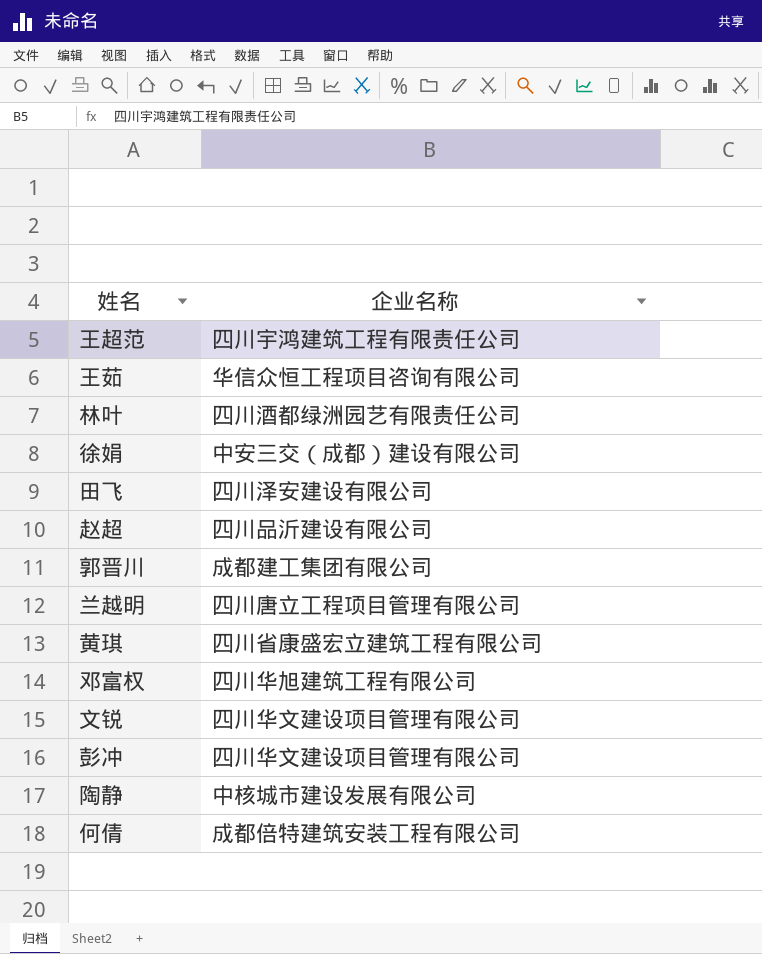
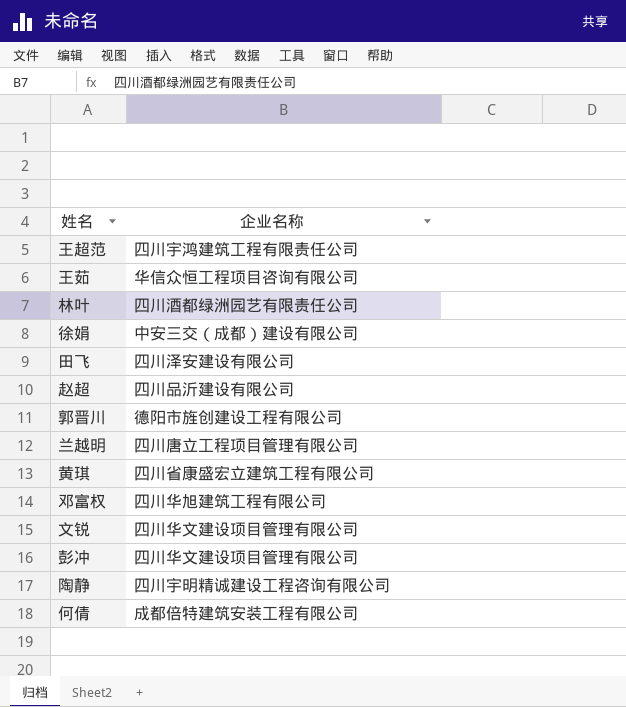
郭晋川 | 企业名称: 成都建工集团有限公司 -> 德阳市旌创建设工程有限公司
陶静 | 企业名称: 中核城市建设发展有限公司 -> 四川宇明精诚建设工程咨询有限公司

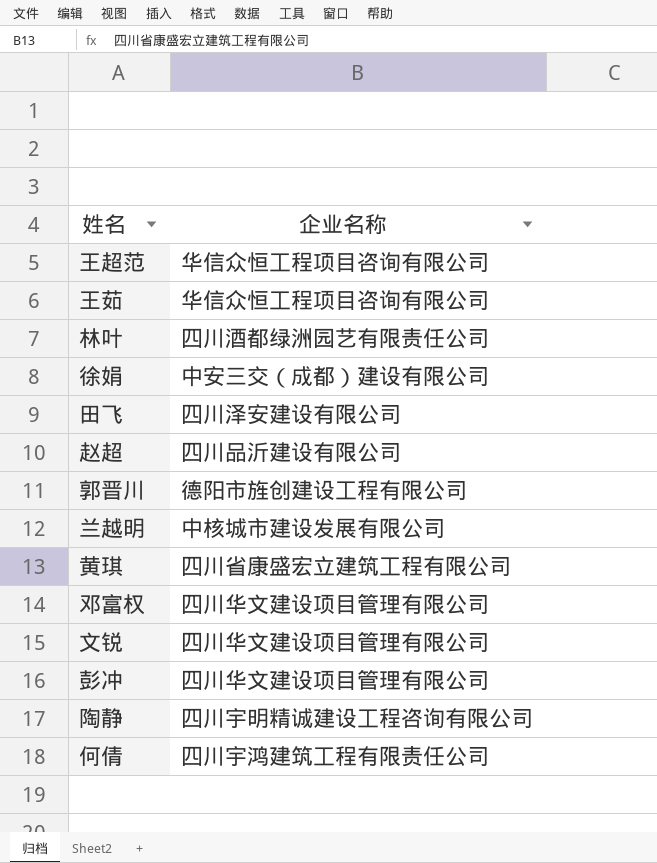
王超范 | 企业名称: 四川宇鸿建筑工程有限责任公司 -> 华信众恒工程项目咨询有限公司
兰越明 | 企业名称: 四川唐立工程项目管理有限公司 -> 中核城市建设发展有限公司
邓富权 | 企业名称: 四川华旭建筑工程有限公司 -> 四川华文建设项目管理有限公司
何倩 | 企业名称: 成都倍特建筑安装工程有限公司 -> 四川宇鸿建筑工程有限责任公司

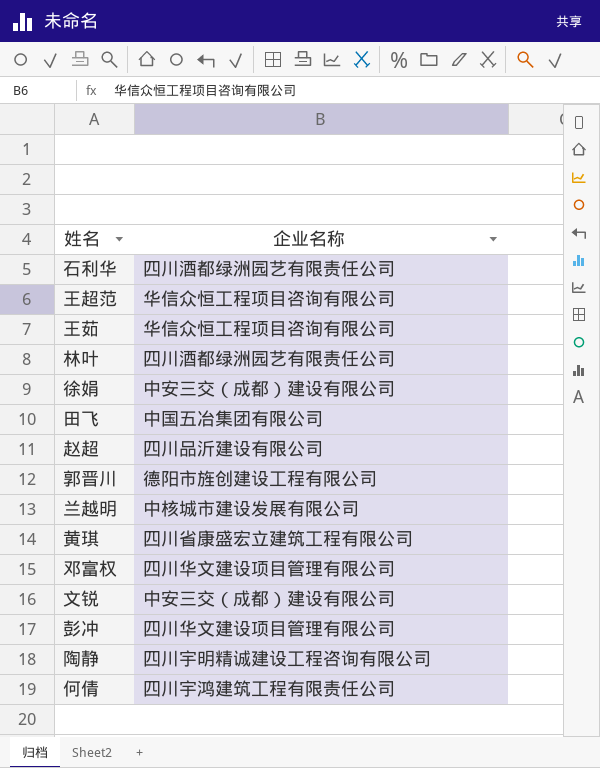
row 石利华: none -> 四川酒都绿洲园艺有限责任公司
田飞 | 企业名称: 四川泽安建设有限公司 -> 中国五冶集团有限公司
文锐 | 企业名称: 四川华文建设项目管理有限公司 -> 中安三交（成都）建设有限公司

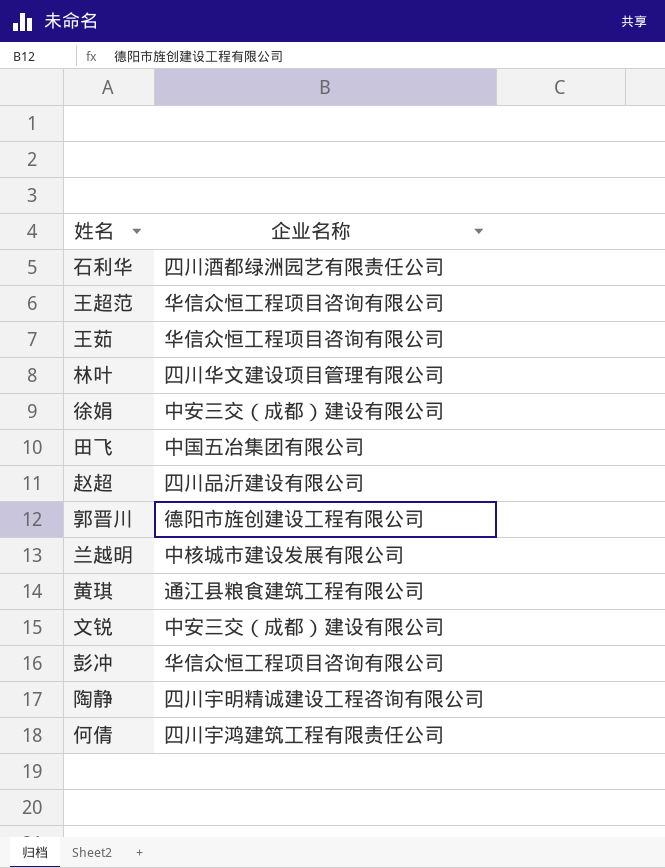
row 邓富权: 四川华文建设项目管理有限公司 -> none
林叶 | 企业名称: 四川酒都绿洲园艺有限责任公司 -> 四川华文建设项目管理有限公司
黄琪 | 企业名称: 四川省康盛宏立建筑工程有限公司 -> 通江县粮食建筑工程有限公司
彭冲 | 企业名称: 四川华文建设项目管理有限公司 -> 华信众恒工程项目咨询有限公司

